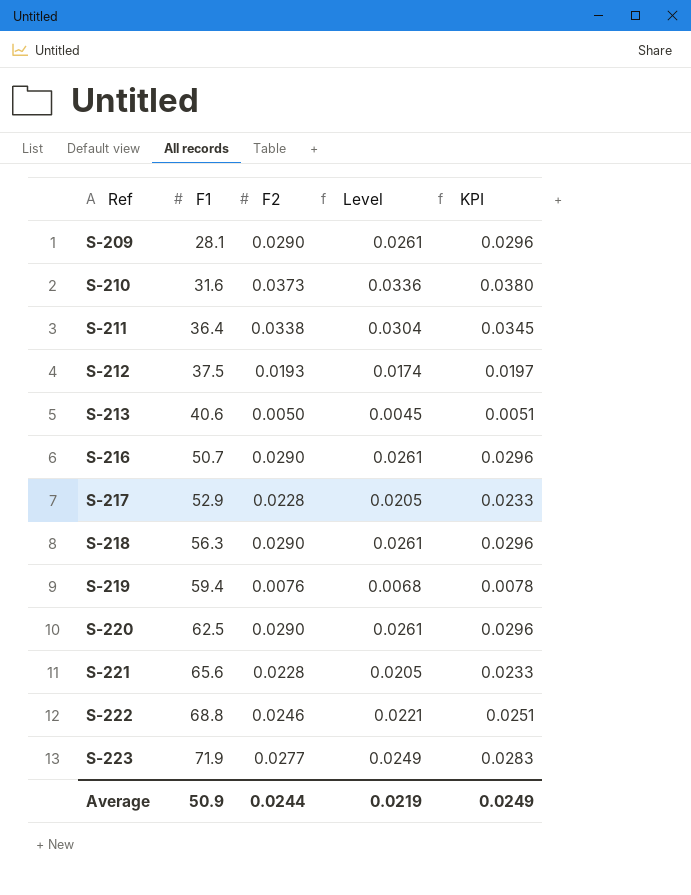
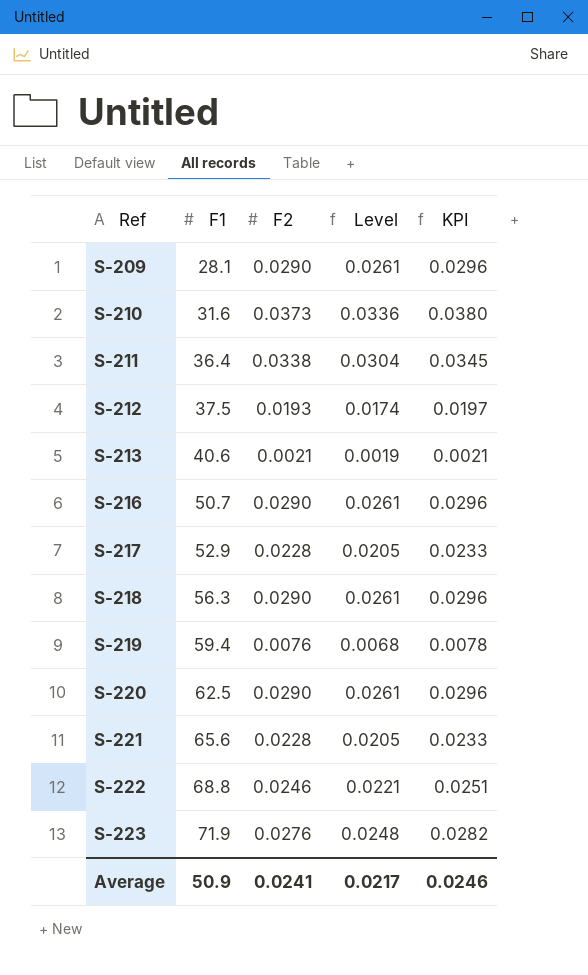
S-213 | F2: 0.0050 -> 0.0021
S-213 | Level: 0.0045 -> 0.0019
S-213 | KPI: 0.0051 -> 0.0021
S-223 | F2: 0.0277 -> 0.0276
S-223 | Level: 0.0249 -> 0.0248
S-223 | KPI: 0.0283 -> 0.0282
Average | F2: 0.0244 -> 0.0241
Average | Level: 0.0219 -> 0.0217
Average | KPI: 0.0249 -> 0.0246

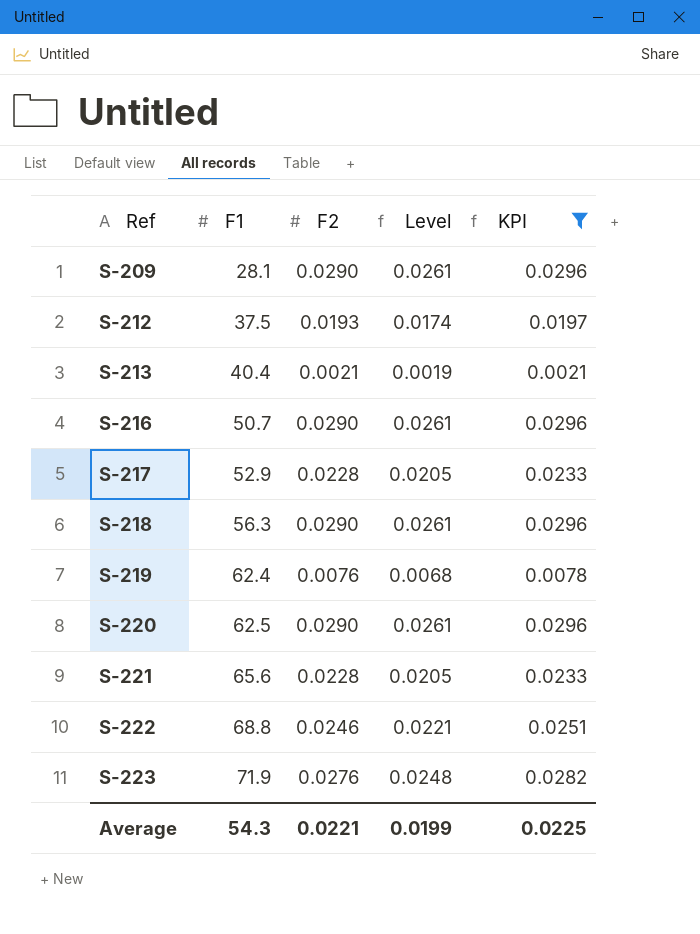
filter: none -> KPI <= 0.0296
S-213 | F1: 40.6 -> 40.4
S-219 | F1: 59.4 -> 62.4
Average | F1: 50.9 -> 54.3
Average | F2: 0.0241 -> 0.0221
Average | Level: 0.0217 -> 0.0199
Average | KPI: 0.0246 -> 0.0225

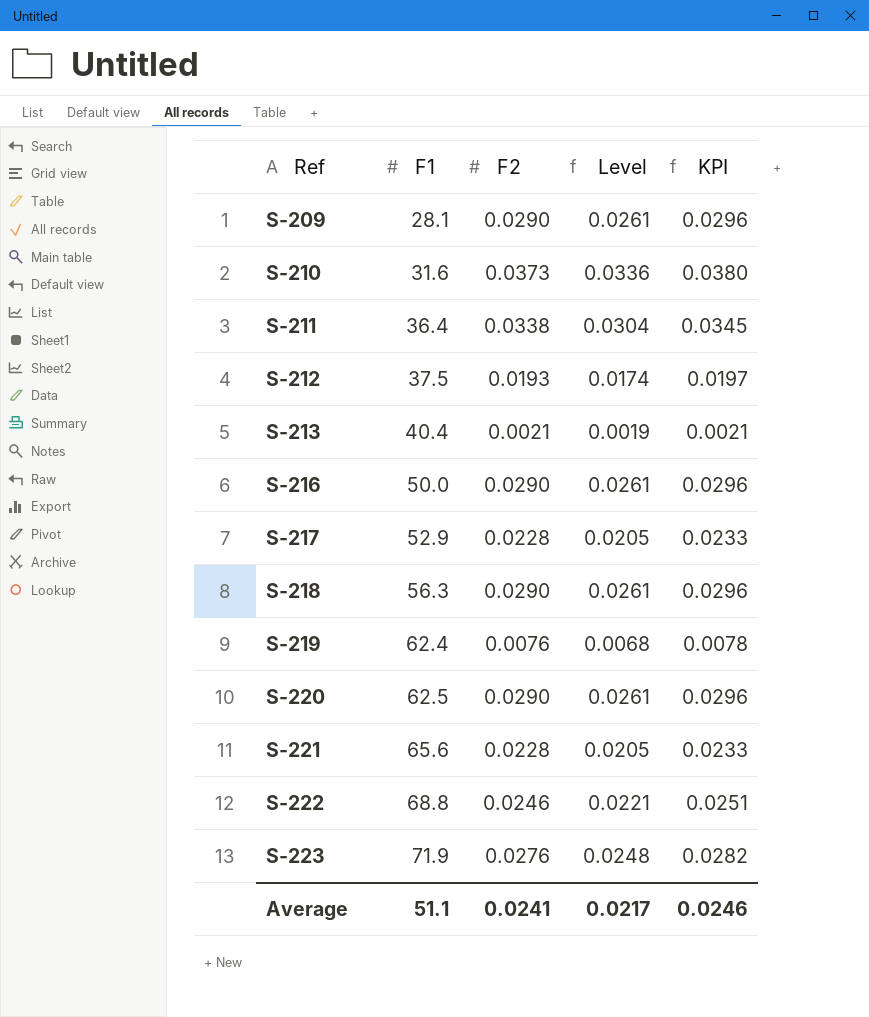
filter: KPI <= 0.0296 -> none
S-216 | F1: 50.7 -> 50.0
Average | F1: 54.3 -> 51.1
Average | F2: 0.0221 -> 0.0241
Average | Level: 0.0199 -> 0.0217
Average | KPI: 0.0225 -> 0.0246

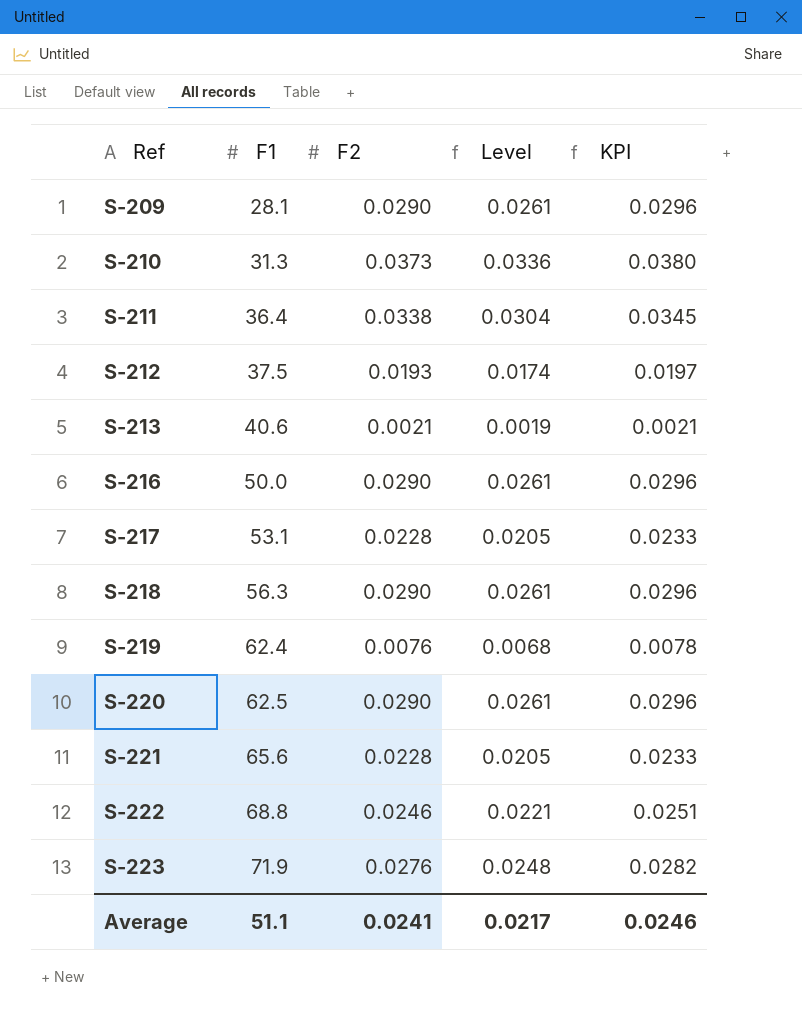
S-210 | F1: 31.6 -> 31.3
S-213 | F1: 40.4 -> 40.6
S-217 | F1: 52.9 -> 53.1

